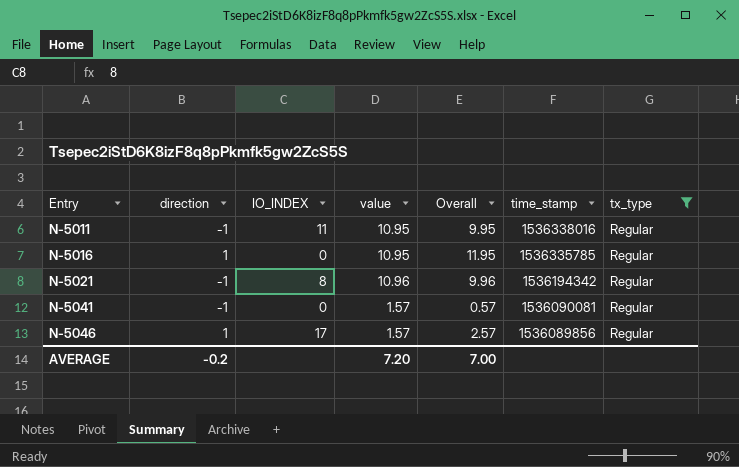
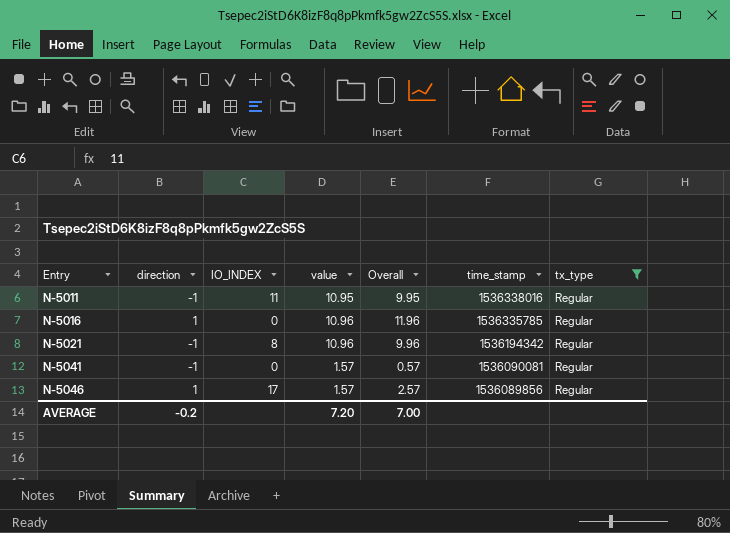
N-5016 | value: 10.95 -> 10.96
N-5016 | Overall: 11.95 -> 11.96

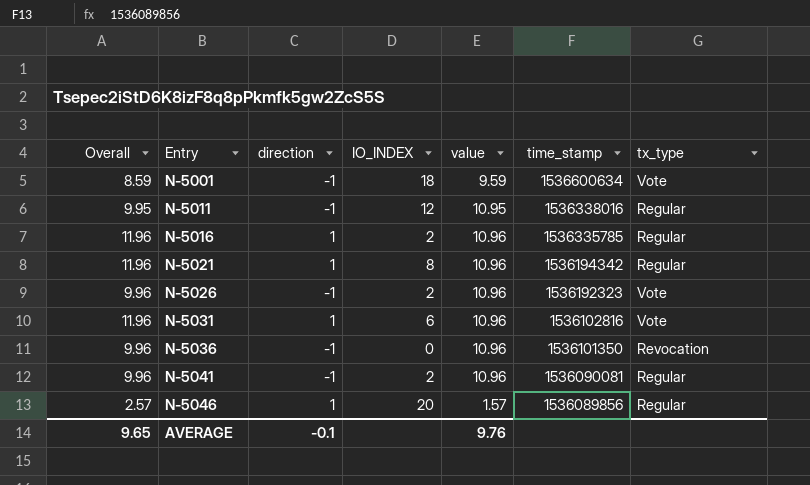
filter: tx_type = Regular -> none
column Overall | position: 5 -> 1
N-5011 | IO_INDEX: 11 -> 12
N-5016 | IO_INDEX: 0 -> 2
N-5021 | Overall: 9.96 -> 11.96
N-5021 | direction: -1 -> 1
N-5041 | Overall: 0.57 -> 9.96
N-5041 | IO_INDEX: 0 -> 2
N-5041 | value: 1.57 -> 10.96
N-5046 | IO_INDEX: 17 -> 20
AVERAGE | Overall: 7.00 -> 9.65
AVERAGE | direction: -0.2 -> -0.1
AVERAGE | value: 7.20 -> 9.76

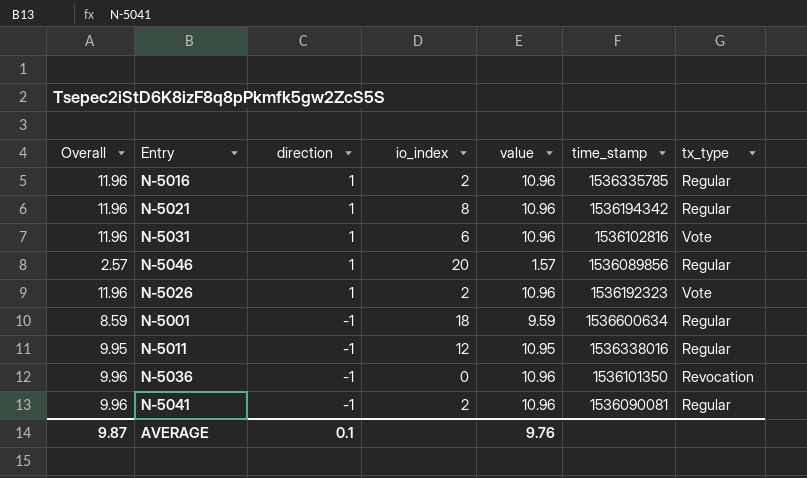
row order: Entry ascending -> direction descending
column name: IO_INDEX -> io_index
N-5026 | Overall: 9.96 -> 11.96
N-5026 | direction: -1 -> 1
N-5001 | tx_type: Vote -> Regular
AVERAGE | Overall: 9.65 -> 9.87
AVERAGE | direction: -0.1 -> 0.1

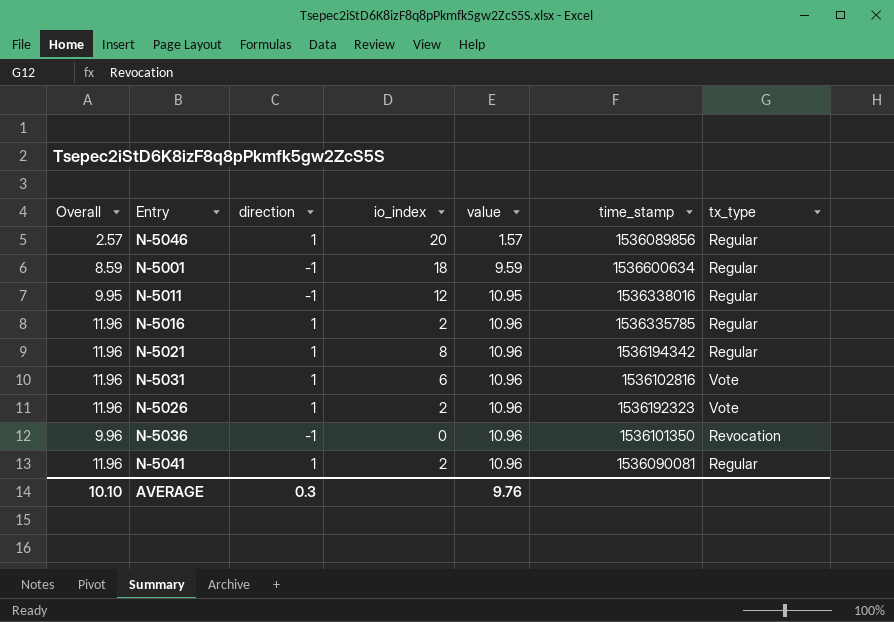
row order: direction descending -> value ascending
N-5041 | Overall: 9.96 -> 11.96
N-5041 | direction: -1 -> 1
AVERAGE | Overall: 9.87 -> 10.10
AVERAGE | direction: 0.1 -> 0.3

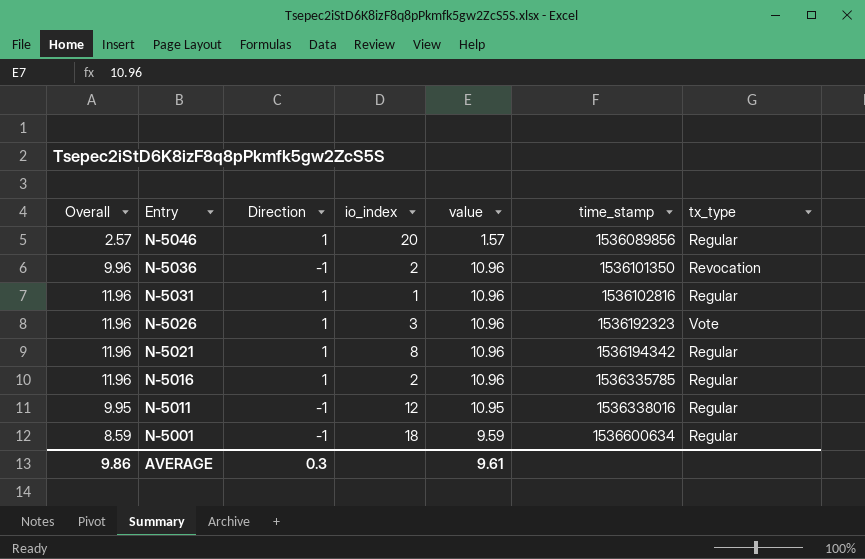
row order: value ascending -> Entry descending
column name: direction -> Direction
row N-5041: 11.96 | 1 | 2 | 10.96 | 1536090081 | Regular -> none
N-5036 | io_index: 0 -> 2
N-5031 | io_index: 6 -> 1
N-5031 | tx_type: Vote -> Regular
N-5026 | io_index: 2 -> 3
AVERAGE | Overall: 10.10 -> 9.86
AVERAGE | value: 9.76 -> 9.61

